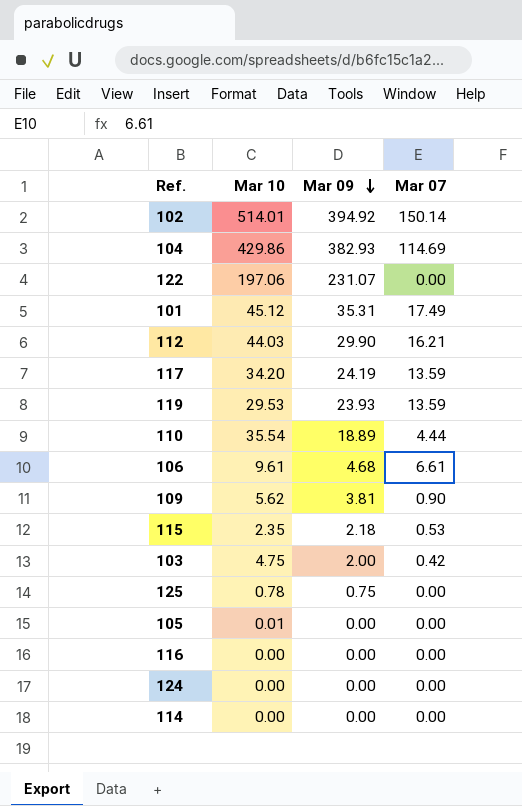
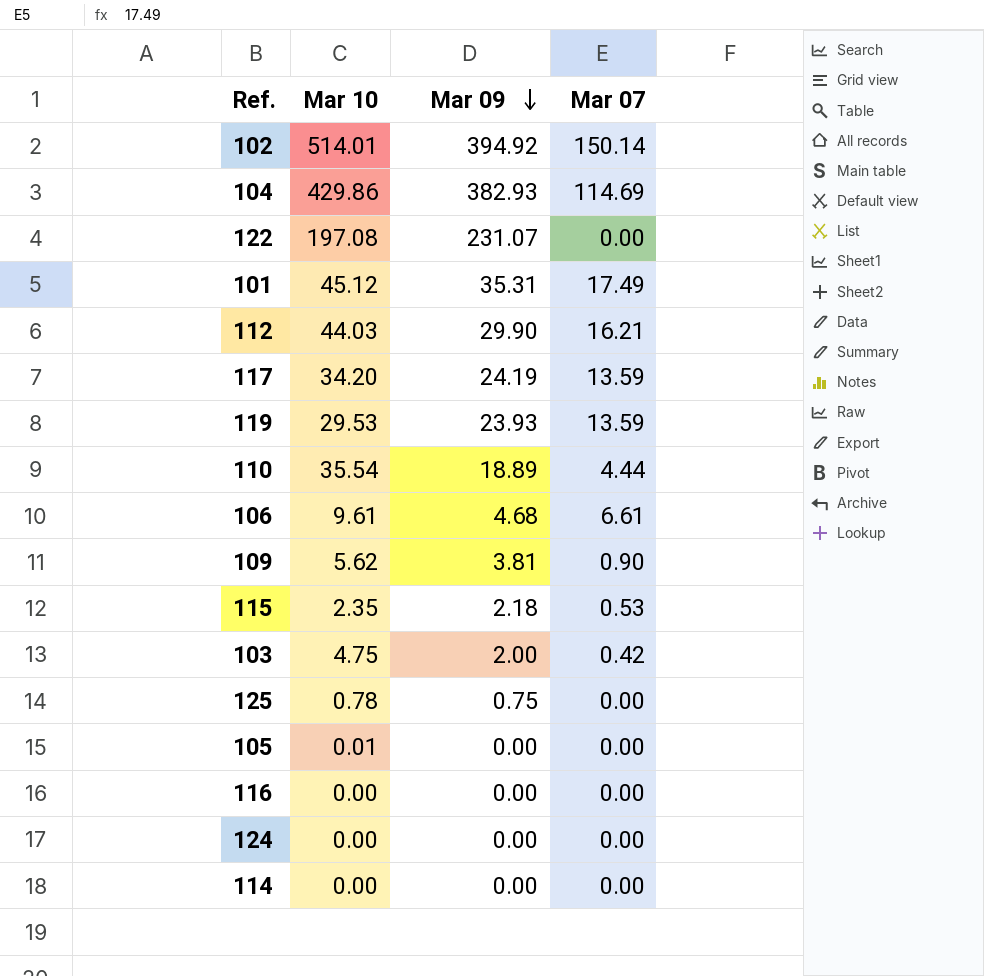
122 | Mar 10: 197.06 -> 197.08

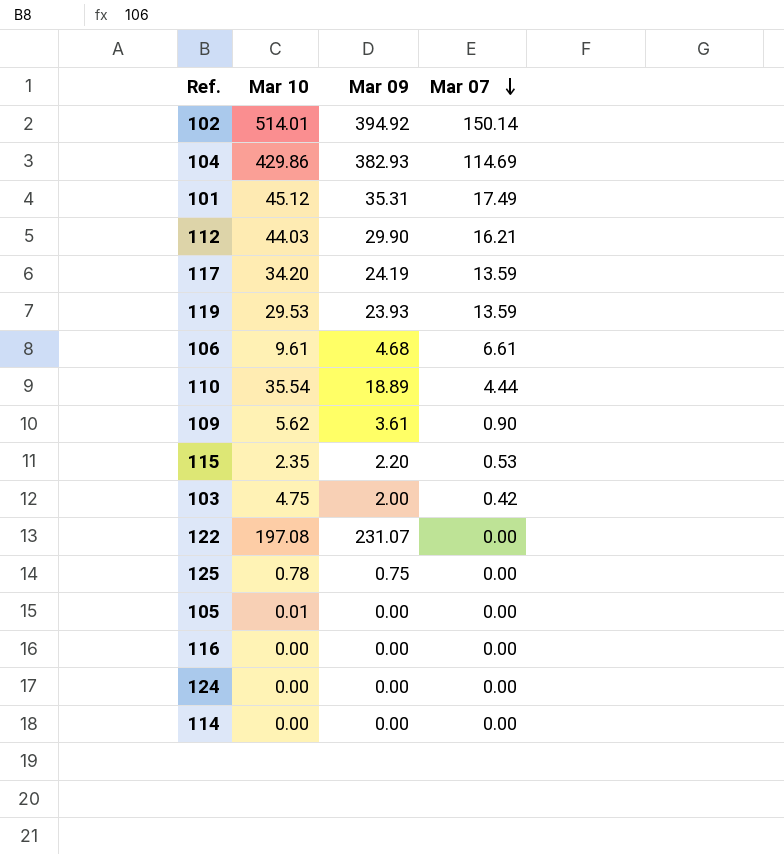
row order: Mar 09 descending -> Mar 07 descending
109 | Mar 09: 3.81 -> 3.61
115 | Mar 09: 2.18 -> 2.20

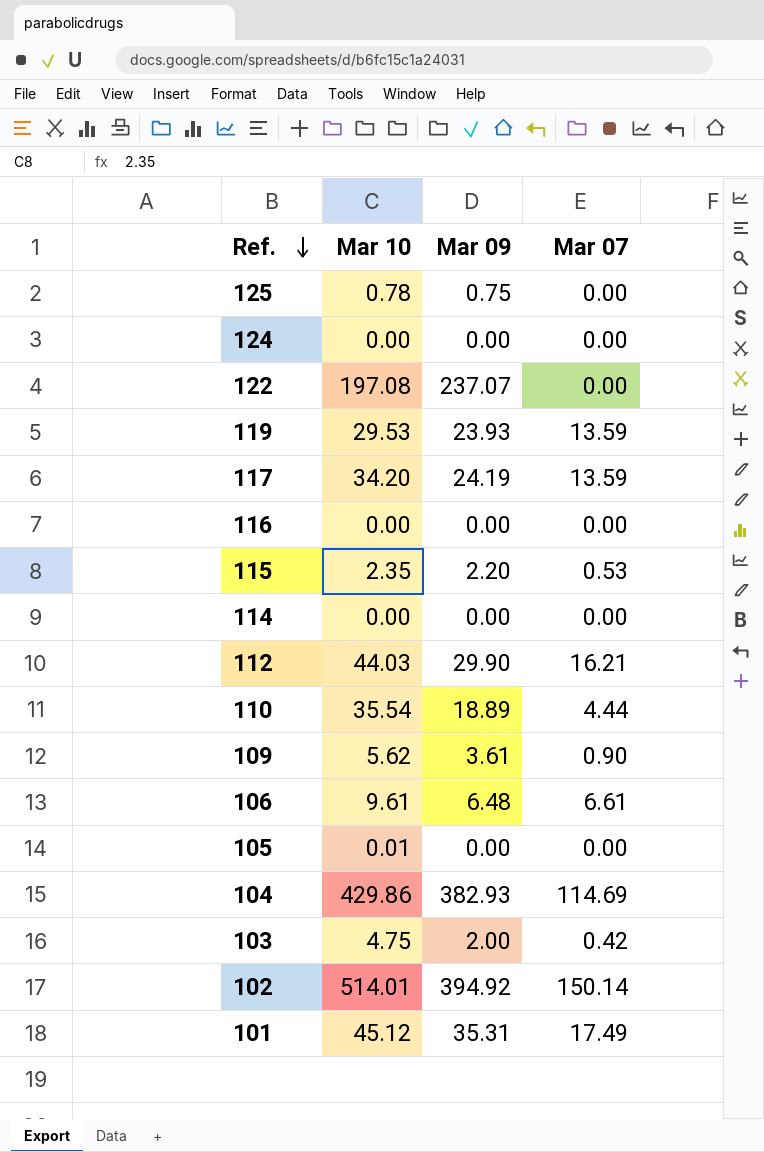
row order: Mar 07 descending -> Ref. descending
122 | Mar 09: 231.07 -> 237.07
106 | Mar 09: 4.68 -> 6.48

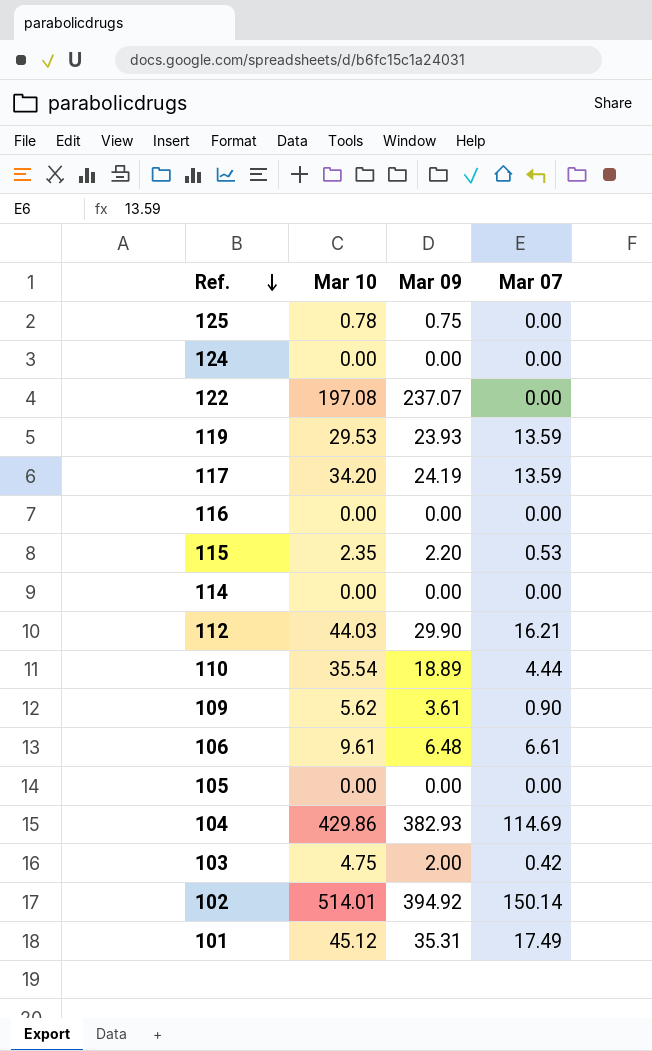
105 | Mar 10: 0.01 -> 0.00

